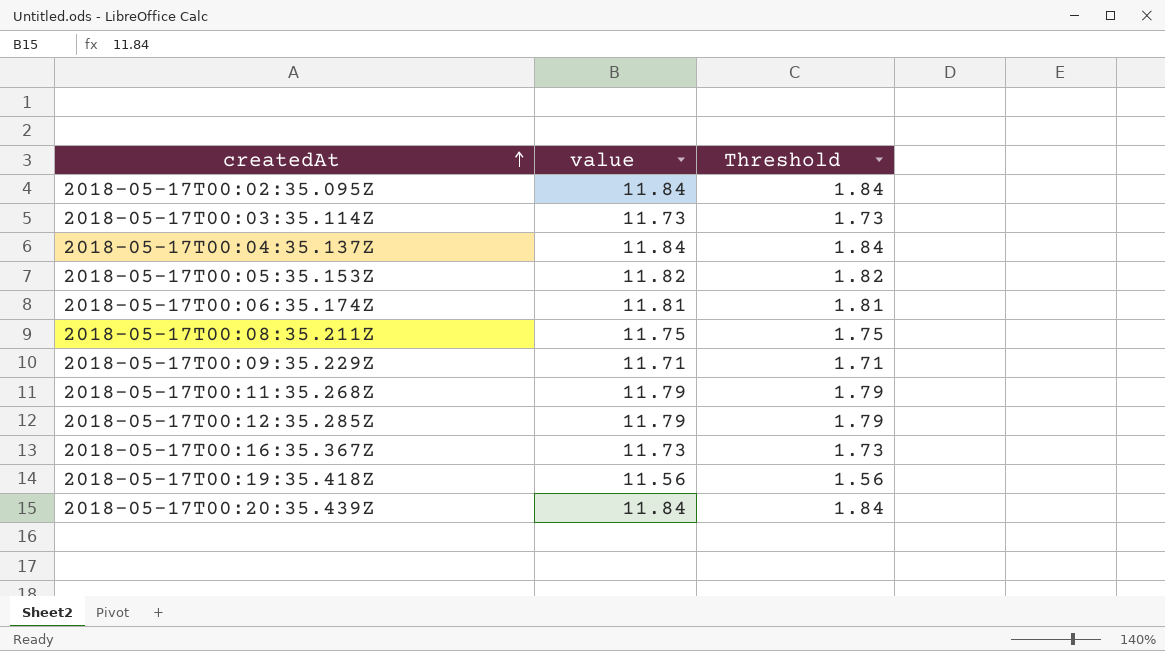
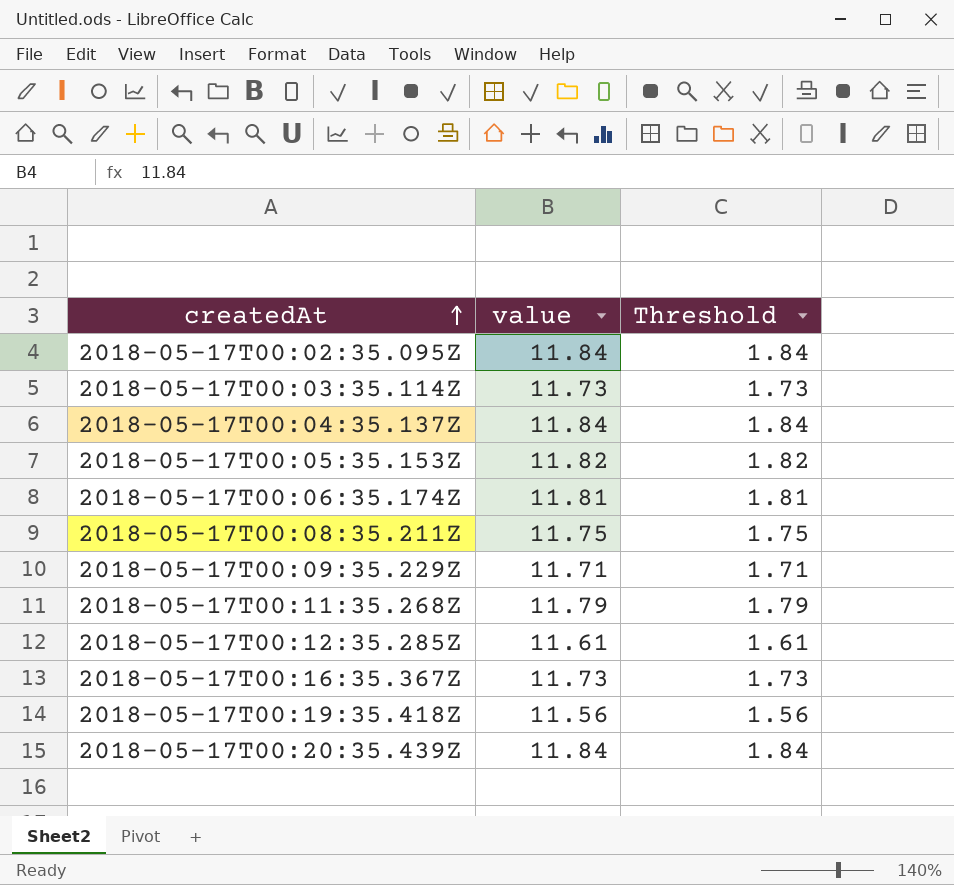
2018-05-17T00:12:35.285Z | value: 11.79 -> 11.61
2018-05-17T00:12:35.285Z | Threshold: 1.79 -> 1.61

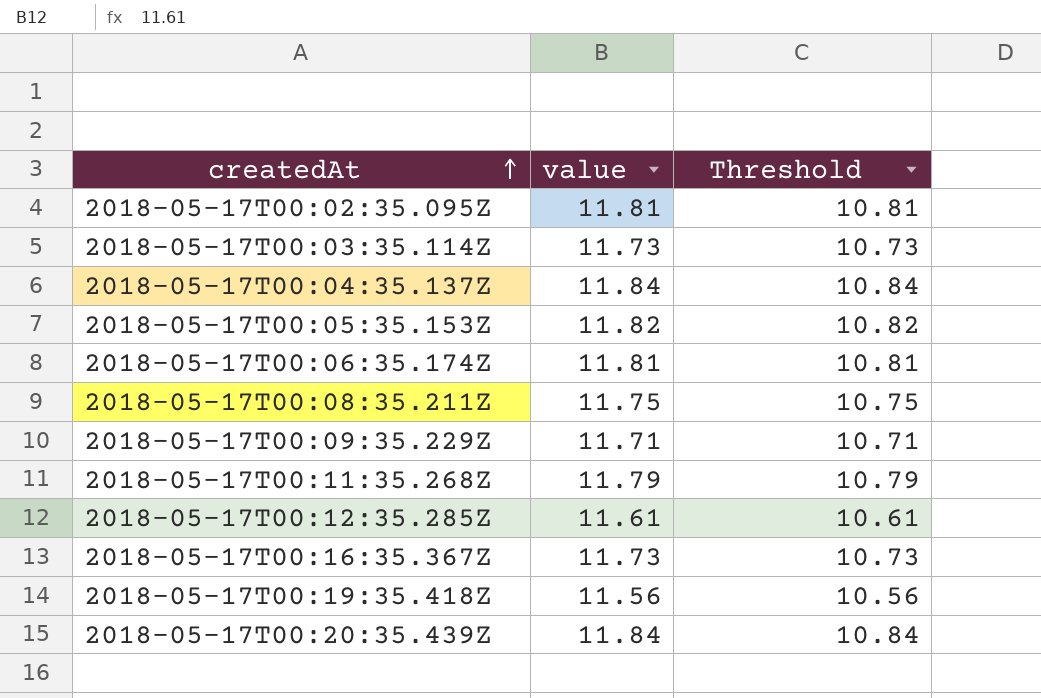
column Threshold | formula: [value] - 10 -> [value] - 1
2018-05-17T00:02:35.095Z | value: 11.84 -> 11.81

